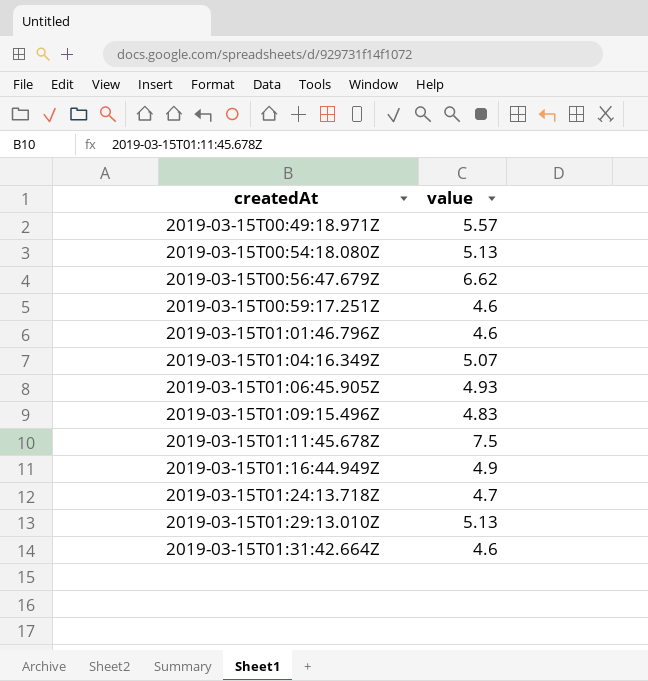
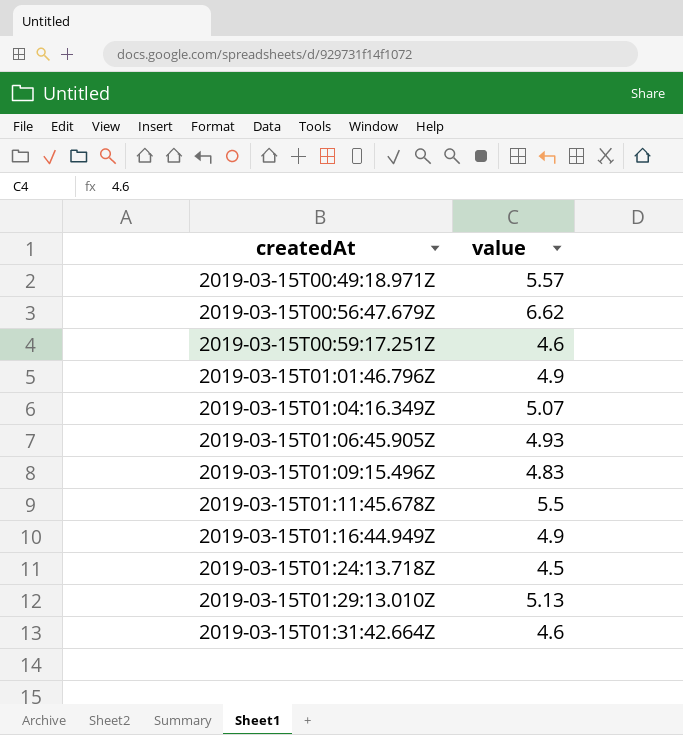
row 2019-03-15T00:54:18.080Z: 5.13 -> none
2019-03-15T01:01:46.796Z | value: 4.6 -> 4.9
2019-03-15T01:11:45.678Z | value: 7.5 -> 5.5
2019-03-15T01:24:13.718Z | value: 4.7 -> 4.5

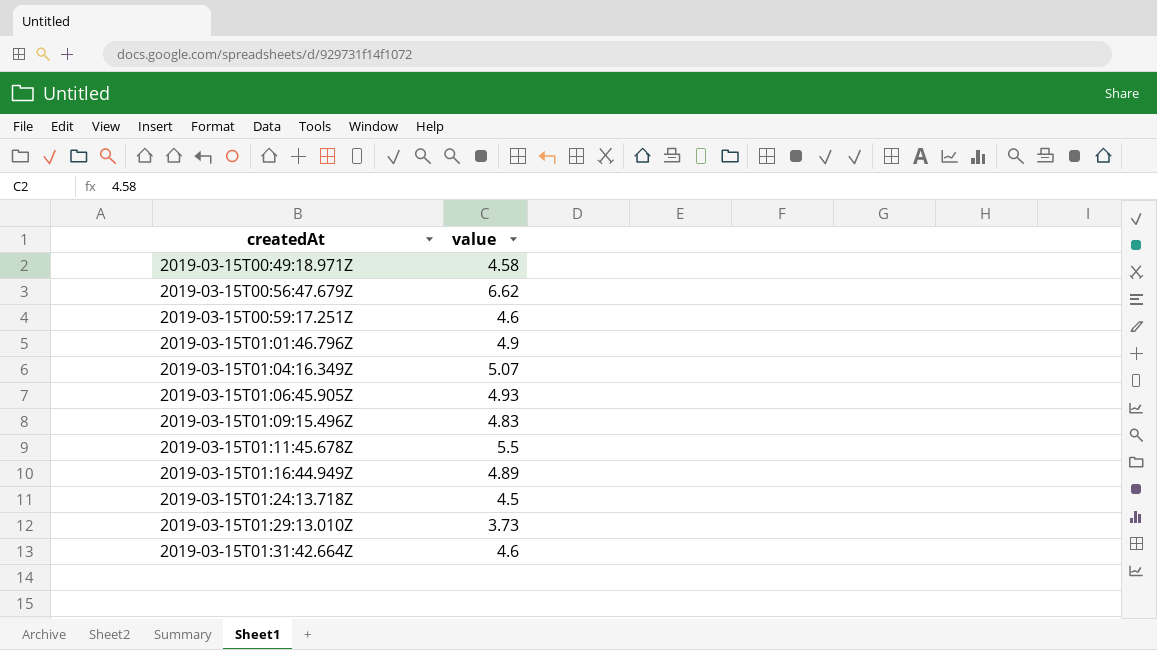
2019-03-15T00:49:18.971Z | value: 5.57 -> 4.58
2019-03-15T01:16:44.949Z | value: 4.9 -> 4.89
2019-03-15T01:29:13.010Z | value: 5.13 -> 3.73

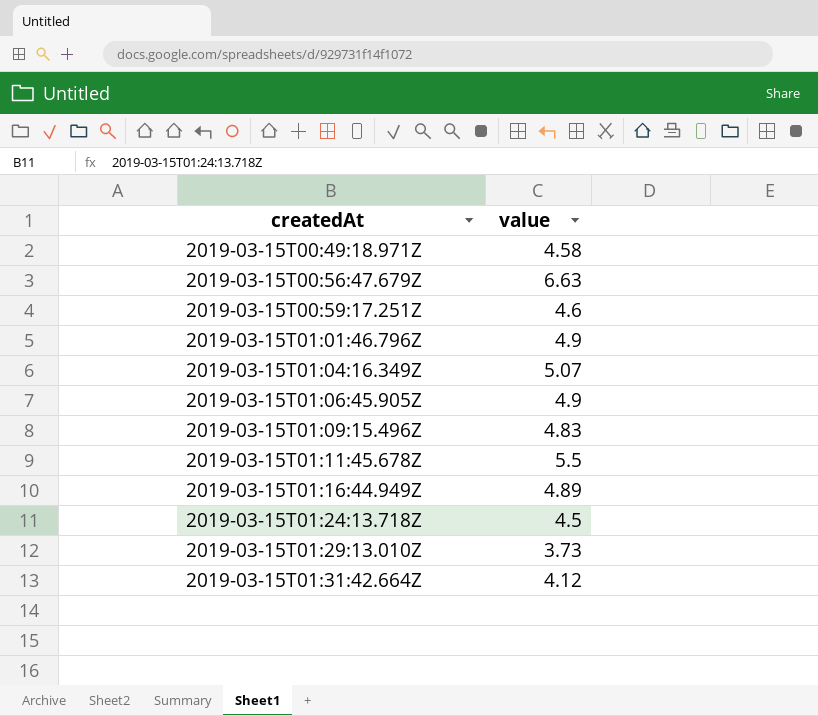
2019-03-15T00:56:47.679Z | value: 6.62 -> 6.63
2019-03-15T01:06:45.905Z | value: 4.93 -> 4.9
2019-03-15T01:31:42.664Z | value: 4.6 -> 4.12

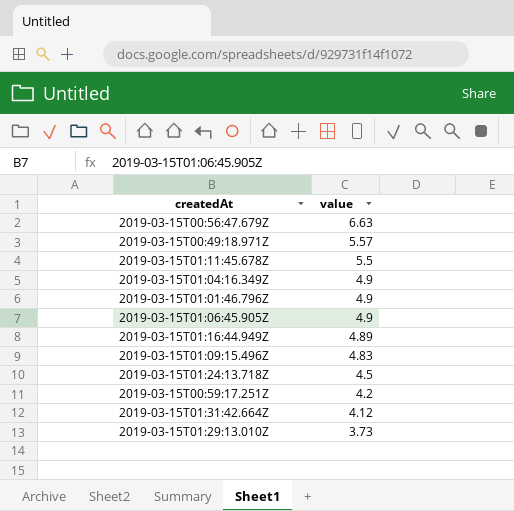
row order: createdAt ascending -> value descending
2019-03-15T00:49:18.971Z | value: 4.58 -> 5.57
2019-03-15T01:04:16.349Z | value: 5.07 -> 4.9
2019-03-15T00:59:17.251Z | value: 4.6 -> 4.2

